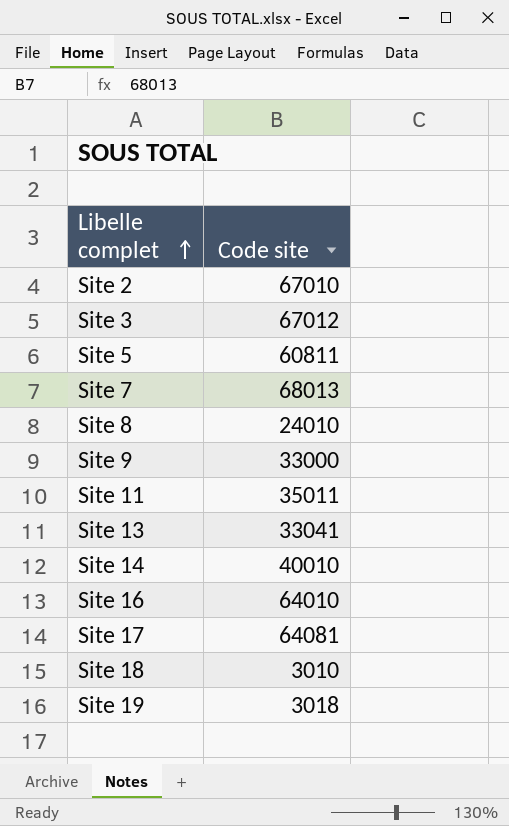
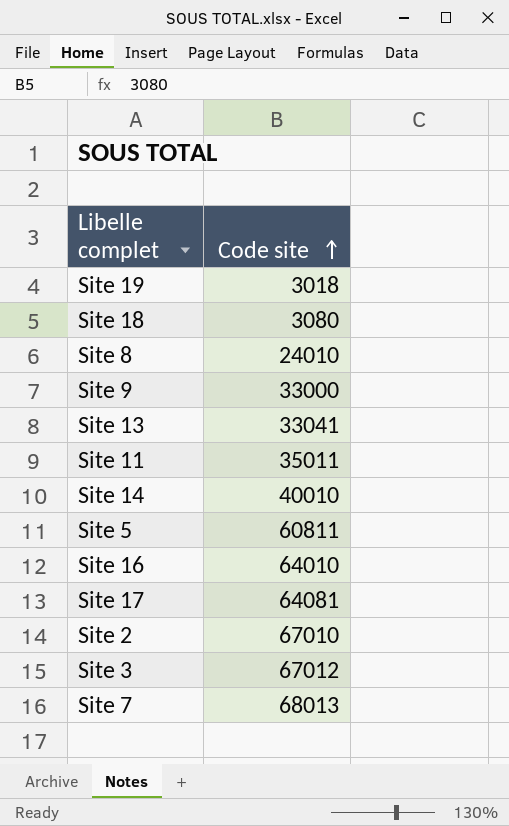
row order: Libelle complet ascending -> Code site ascending
Site 18 | Code site: 3010 -> 3080

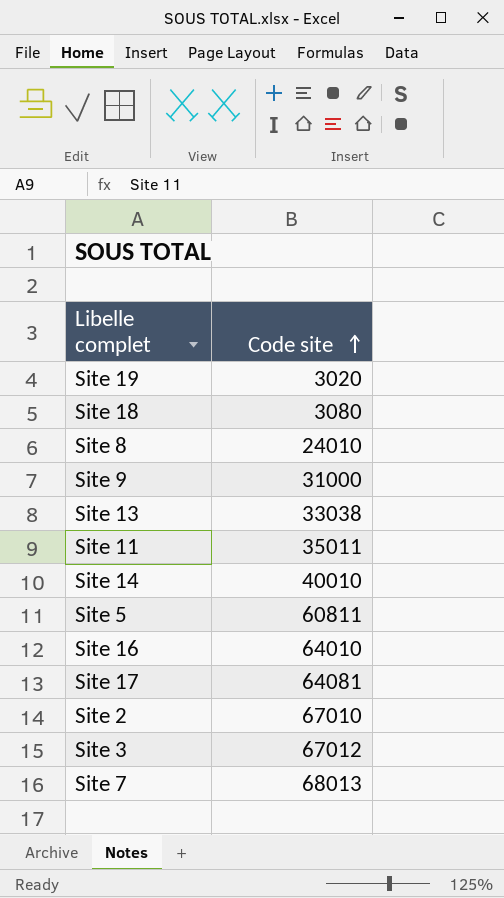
Site 19 | Code site: 3018 -> 3020
Site 9 | Code site: 33000 -> 31000
Site 13 | Code site: 33041 -> 33038

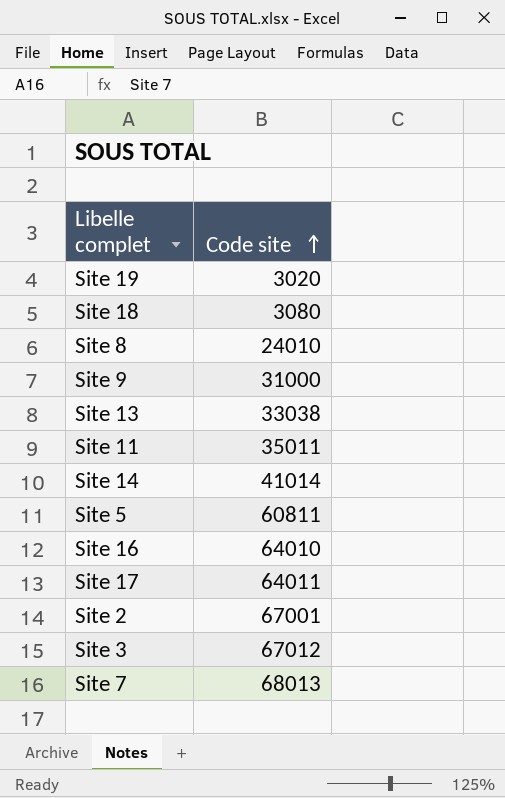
Site 14 | Code site: 40010 -> 41014
Site 17 | Code site: 64081 -> 64011
Site 2 | Code site: 67010 -> 67001

